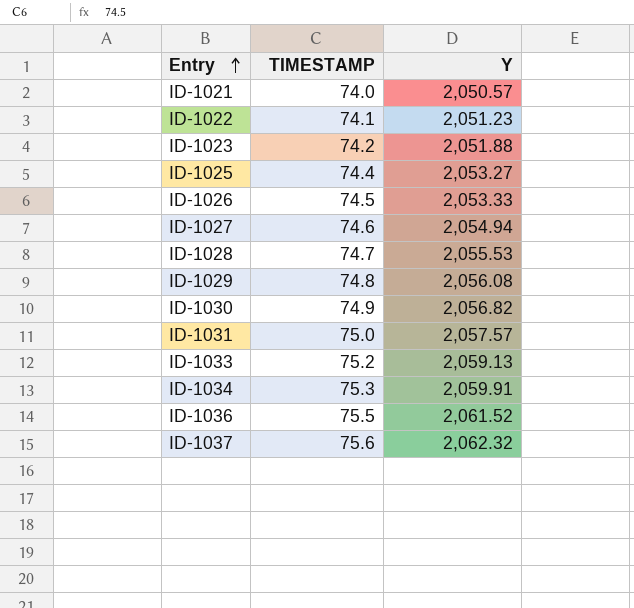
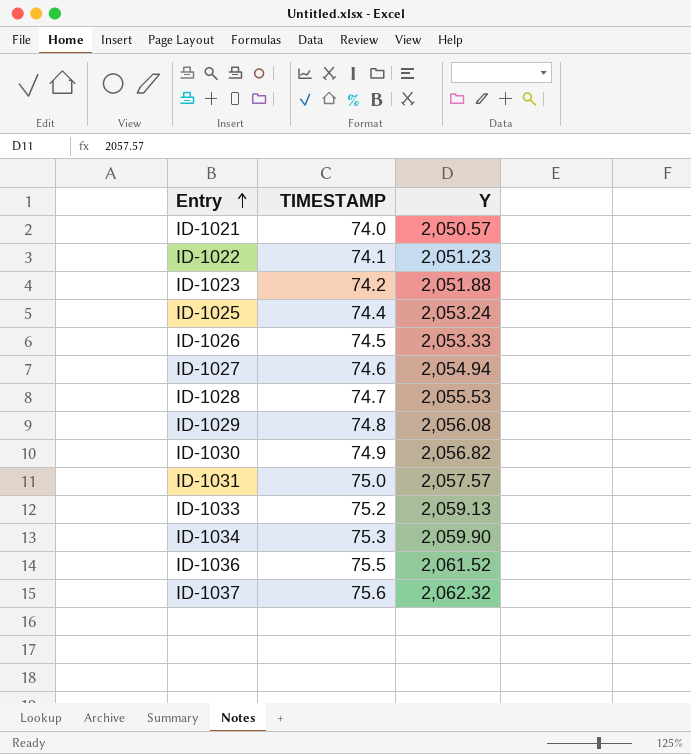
ID-1025 | Y: 2,053.27 -> 2,053.24
ID-1034 | Y: 2,059.91 -> 2,059.90

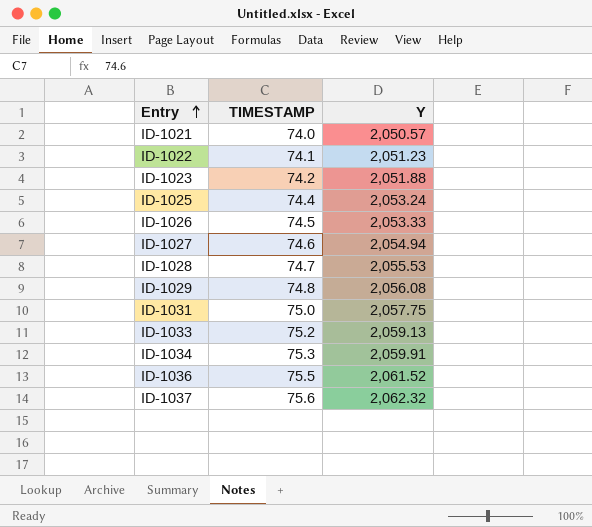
row ID-1030: 74.9 | 2,056.82 -> none
ID-1031 | Y: 2,057.57 -> 2,057.75
ID-1034 | Y: 2,059.90 -> 2,059.91

